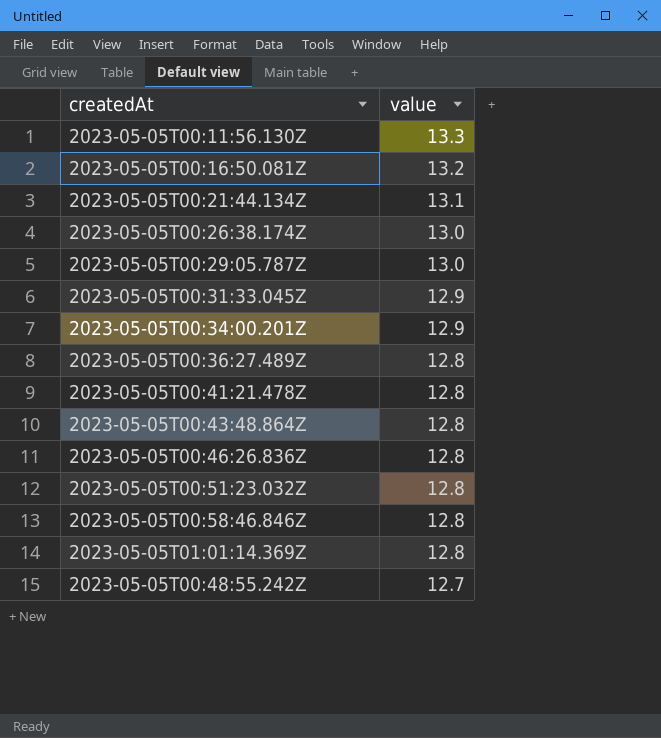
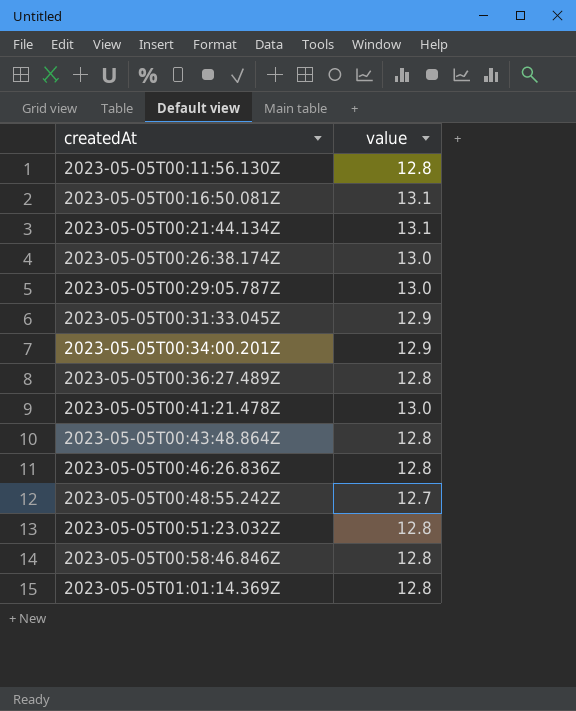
row order: value descending -> createdAt ascending
2023-05-05T00:11:56.130Z | value: 13.3 -> 12.8
2023-05-05T00:16:50.081Z | value: 13.2 -> 13.1
2023-05-05T00:41:21.478Z | value: 12.8 -> 13.0

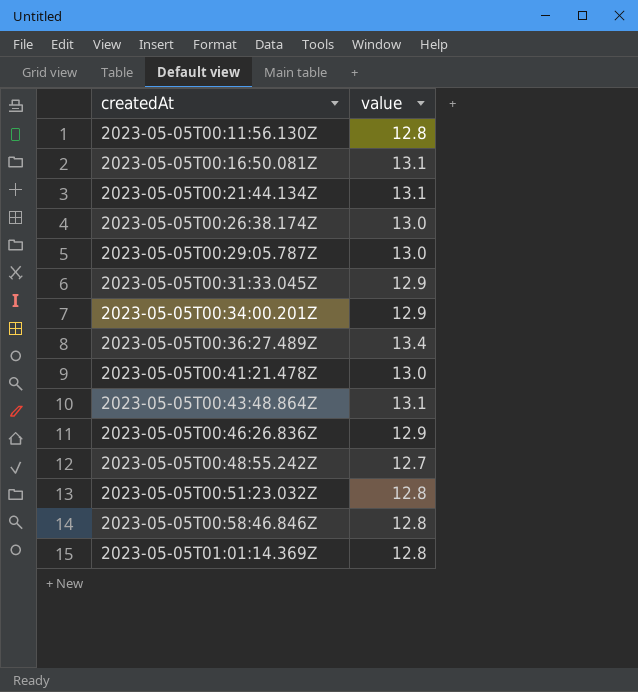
2023-05-05T00:36:27.489Z | value: 12.8 -> 13.4
2023-05-05T00:43:48.864Z | value: 12.8 -> 13.1
2023-05-05T00:46:26.836Z | value: 12.8 -> 12.9

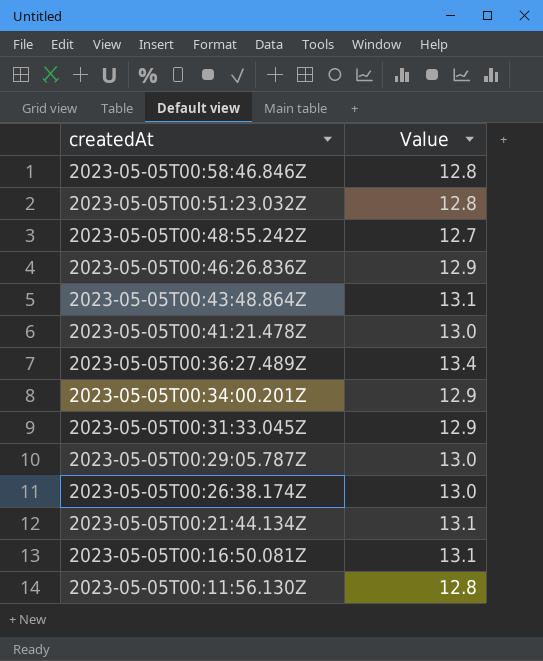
row order: createdAt ascending -> createdAt descending
column name: value -> Value
row 2023-05-05T01:01:14.369Z: 12.8 -> none

